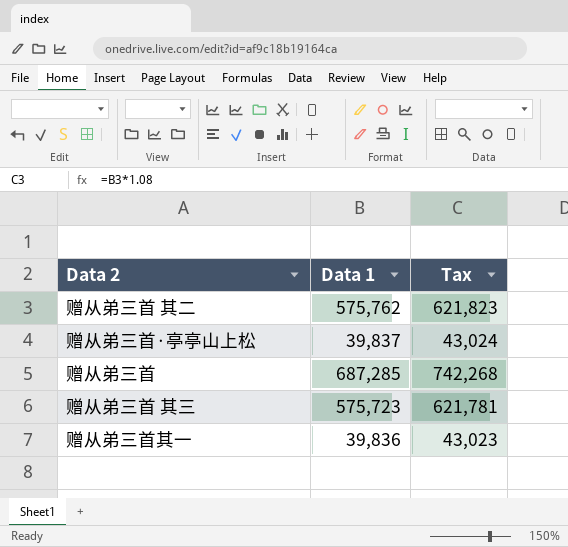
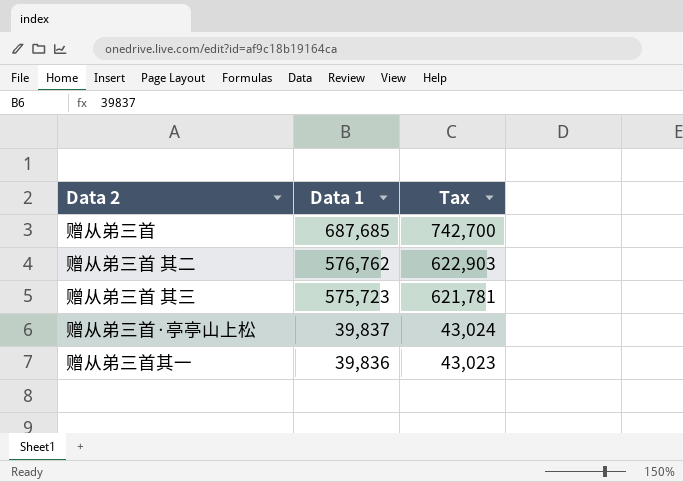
row order: none -> Data 1 descending
赠从弟三首 | Data 1: 687,285 -> 687,685
赠从弟三首 | Tax: 742,268 -> 742,700
赠从弟三首 其二 | Data 1: 575,762 -> 576,762
赠从弟三首 其二 | Tax: 621,823 -> 622,903

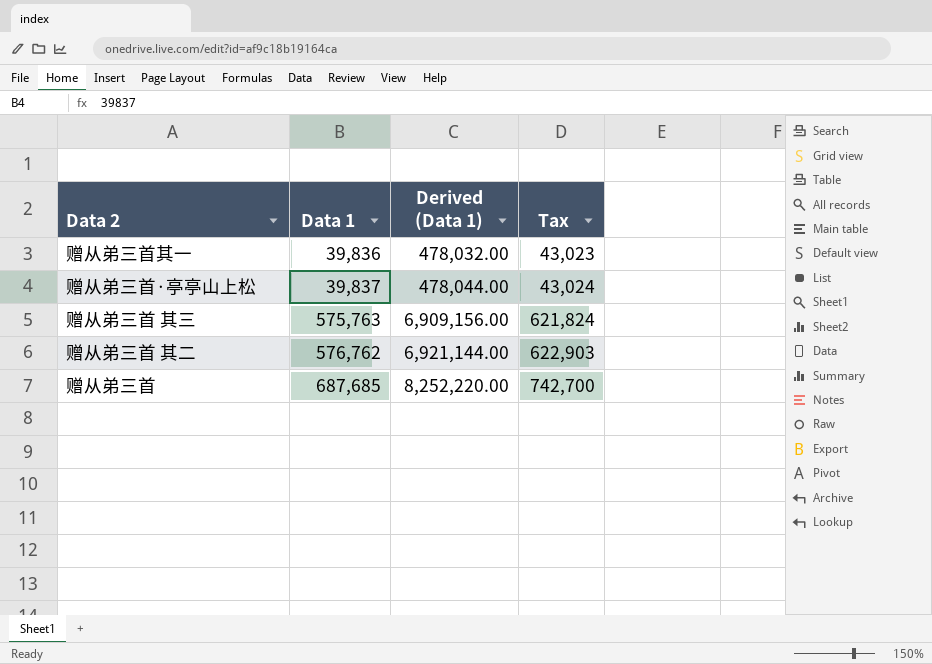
row order: Data 1 descending -> Data 1 ascending
column Derived (Data 1) | formula: none -> [Data 1] * 12
赠从弟三首 其三 | Data 1: 575,723 -> 575,763
赠从弟三首 其三 | Tax: 621,781 -> 621,824

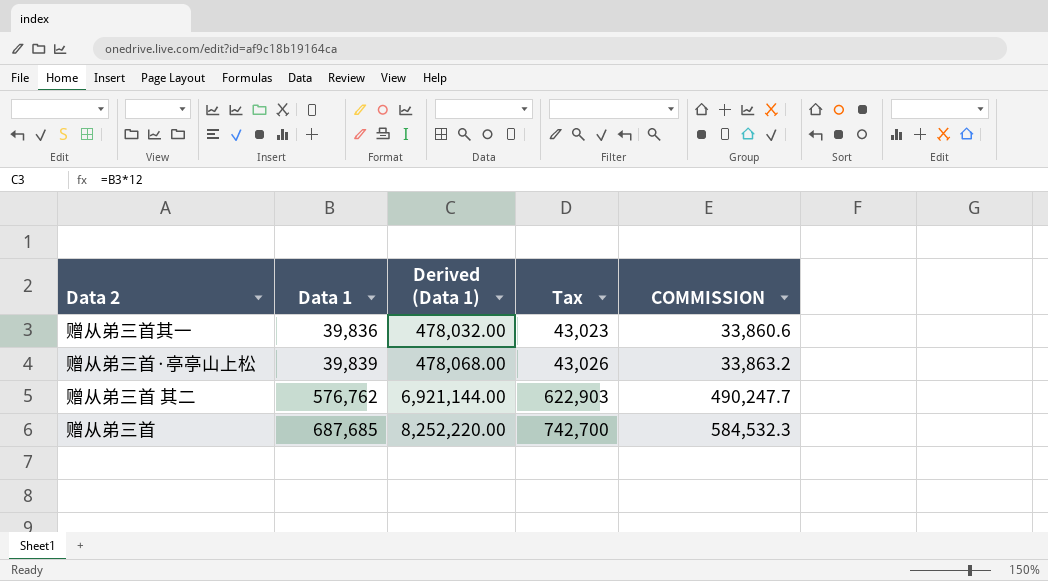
column COMMISSION | formula: none -> [Data 1] * 0.85
row 赠从弟三首 其三: 575,763 | 6,909,156.00 | 621,824 -> none
赠从弟三首·亭亭山上松 | Data 1: 39,837 -> 39,839
赠从弟三首·亭亭山上松 | Derived (Data 1): 478,044.00 -> 478,068.00
赠从弟三首·亭亭山上松 | Tax: 43,024 -> 43,026

